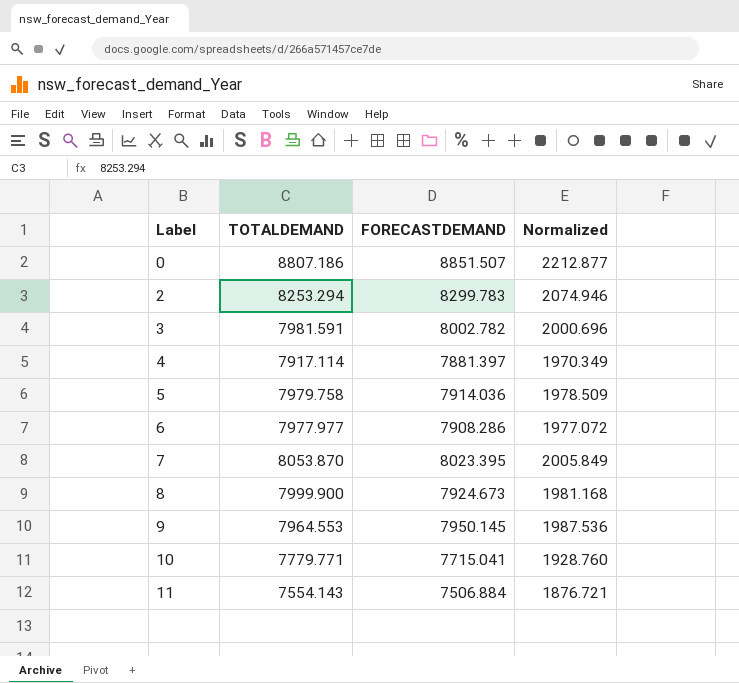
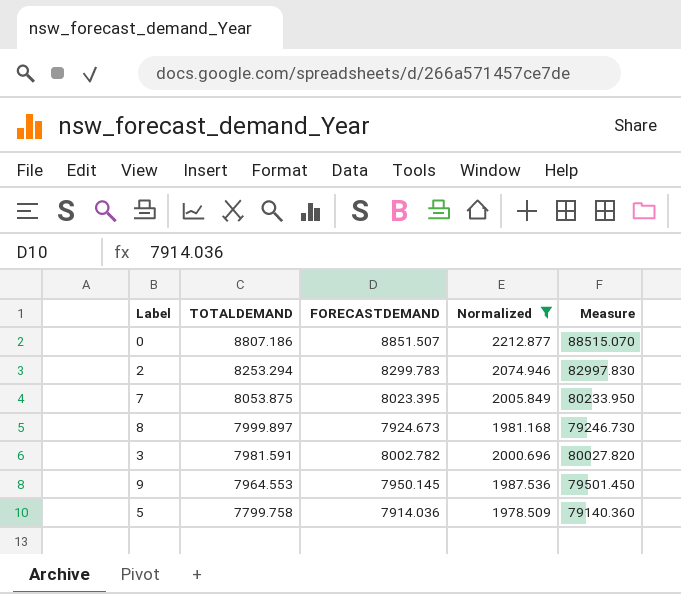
filter: none -> Normalized >= 1978.509
row order: Label ascending -> TOTALDEMAND descending
column Measure | formula: none -> [FORECASTDEMAND] * 10
7 | TOTALDEMAND: 8053.870 -> 8053.875
8 | TOTALDEMAND: 7999.900 -> 7999.897
5 | TOTALDEMAND: 7979.758 -> 7799.758

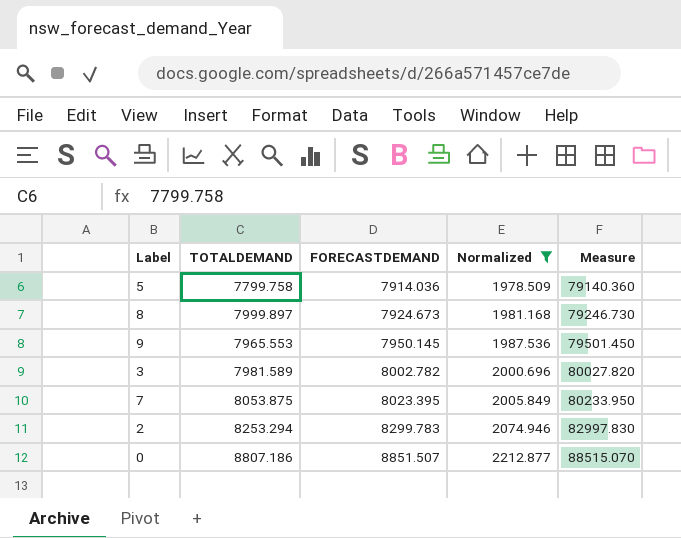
row order: TOTALDEMAND descending -> FORECASTDEMAND ascending
9 | TOTALDEMAND: 7964.553 -> 7965.553
3 | TOTALDEMAND: 7981.591 -> 7981.589

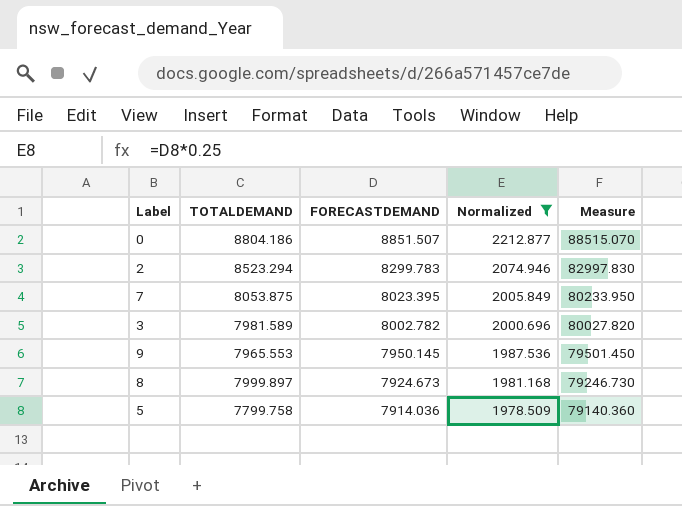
row order: FORECASTDEMAND ascending -> FORECASTDEMAND descending
0 | TOTALDEMAND: 8807.186 -> 8804.186
2 | TOTALDEMAND: 8253.294 -> 8523.294

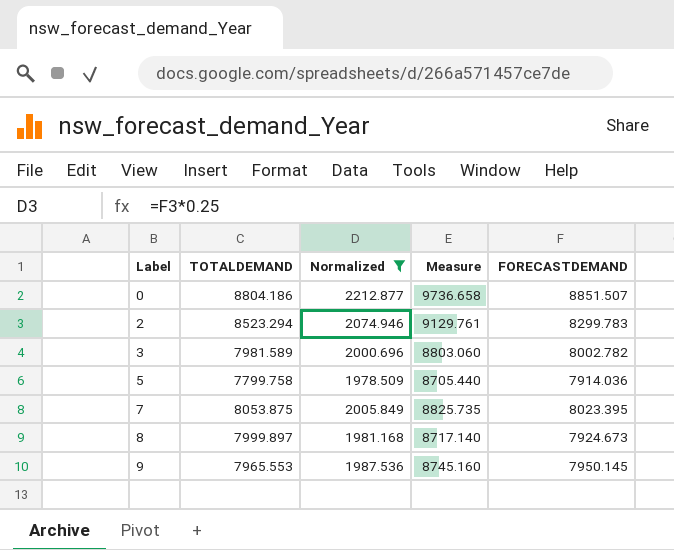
row order: FORECASTDEMAND descending -> Label ascending
column Measure | formula: [FORECASTDEMAND] * 10 -> [FORECASTDEMAND] * 1.1
column FORECASTDEMAND | position: 3 -> 5

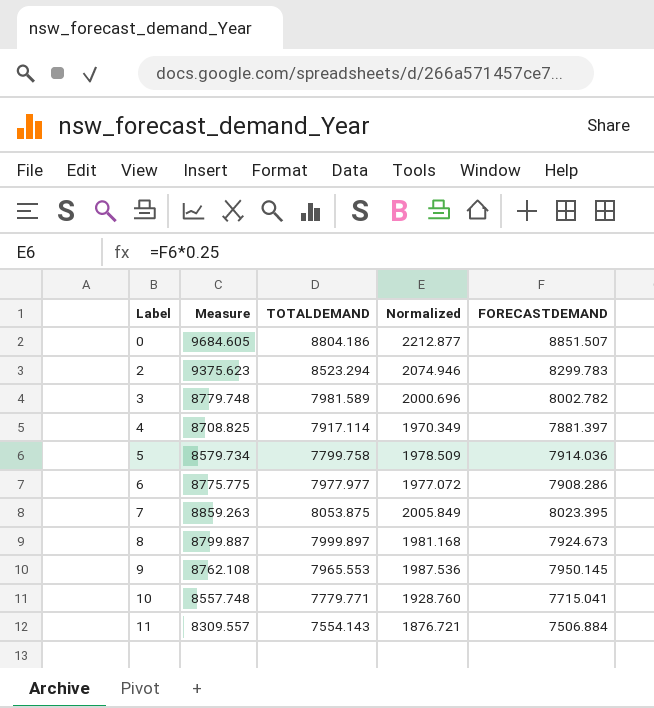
filter: Normalized >= 1978.509 -> none
column Measure | formula: [FORECASTDEMAND] * 1.1 -> [TOTALDEMAND] * 1.1
column Measure | position: 4 -> 2

